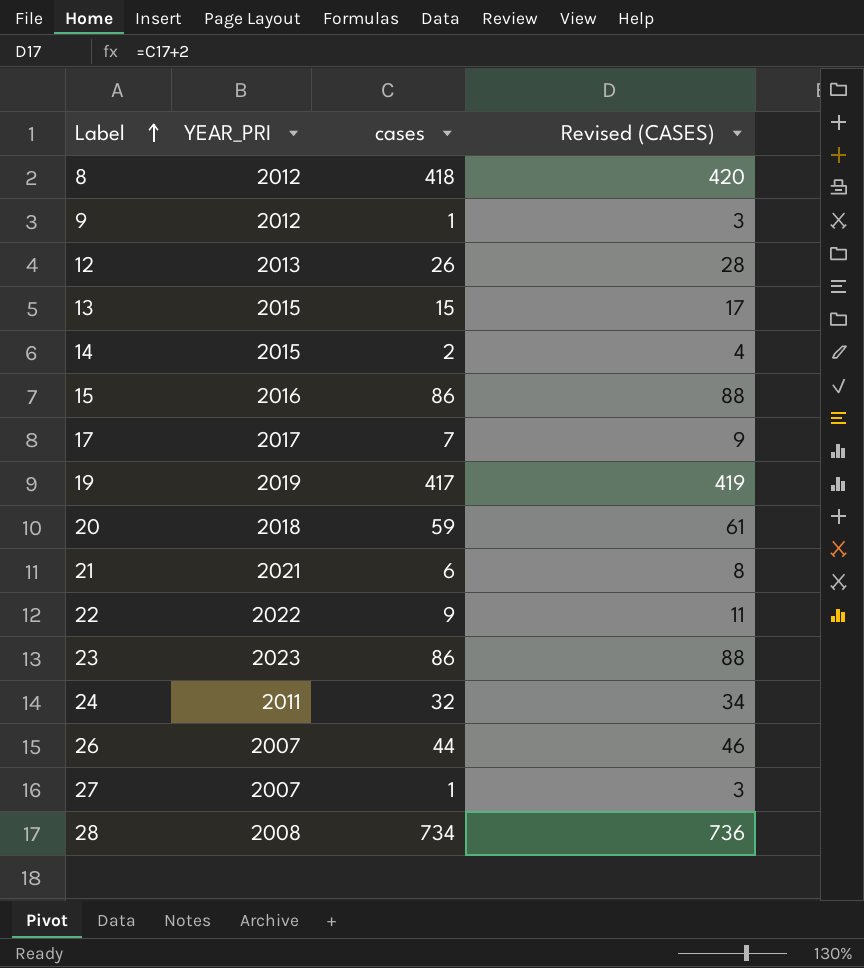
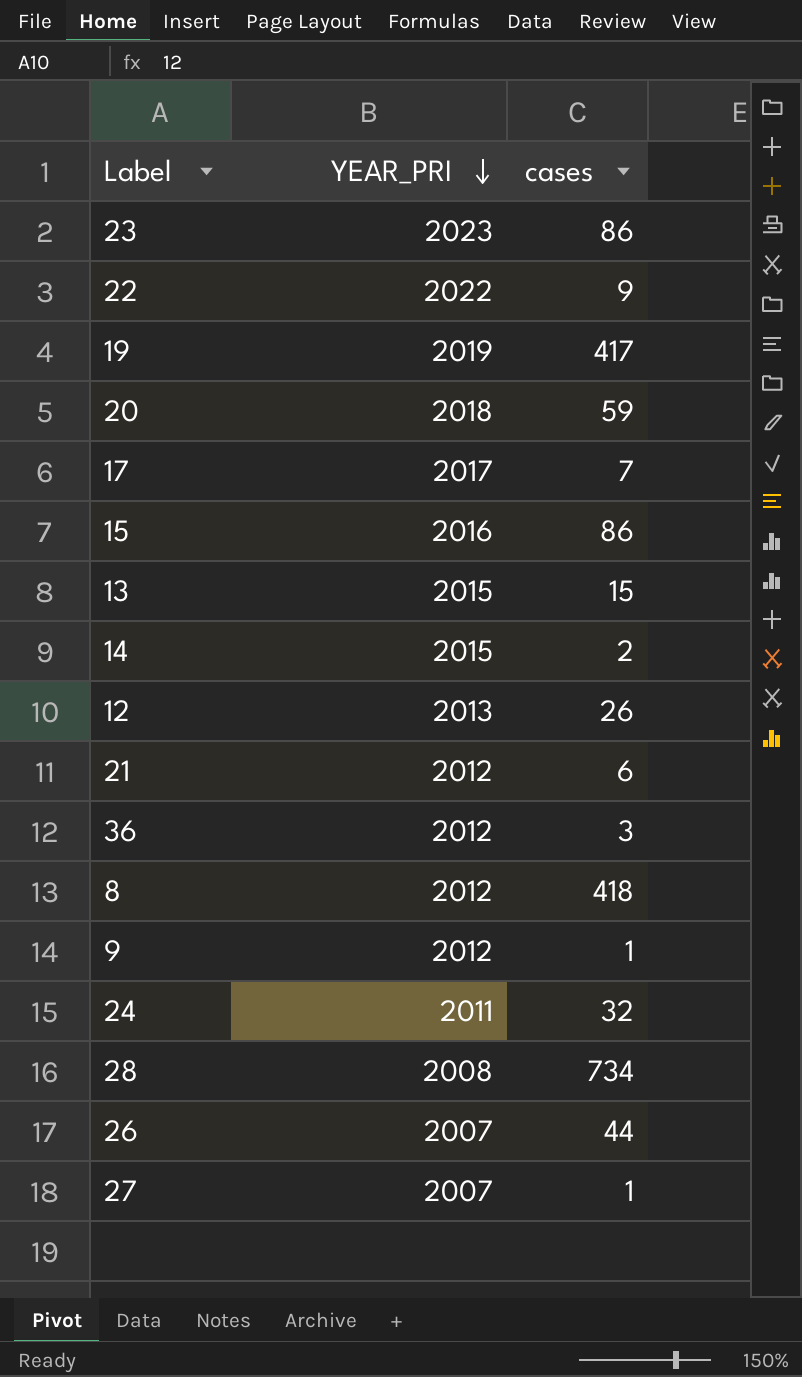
row order: Label ascending -> YEAR_PRI descending
column Revised (CASES) | formula: [cases] + 2 -> none
21 | YEAR_PRI: 2021 -> 2012
row 36: none -> 2012 | 3

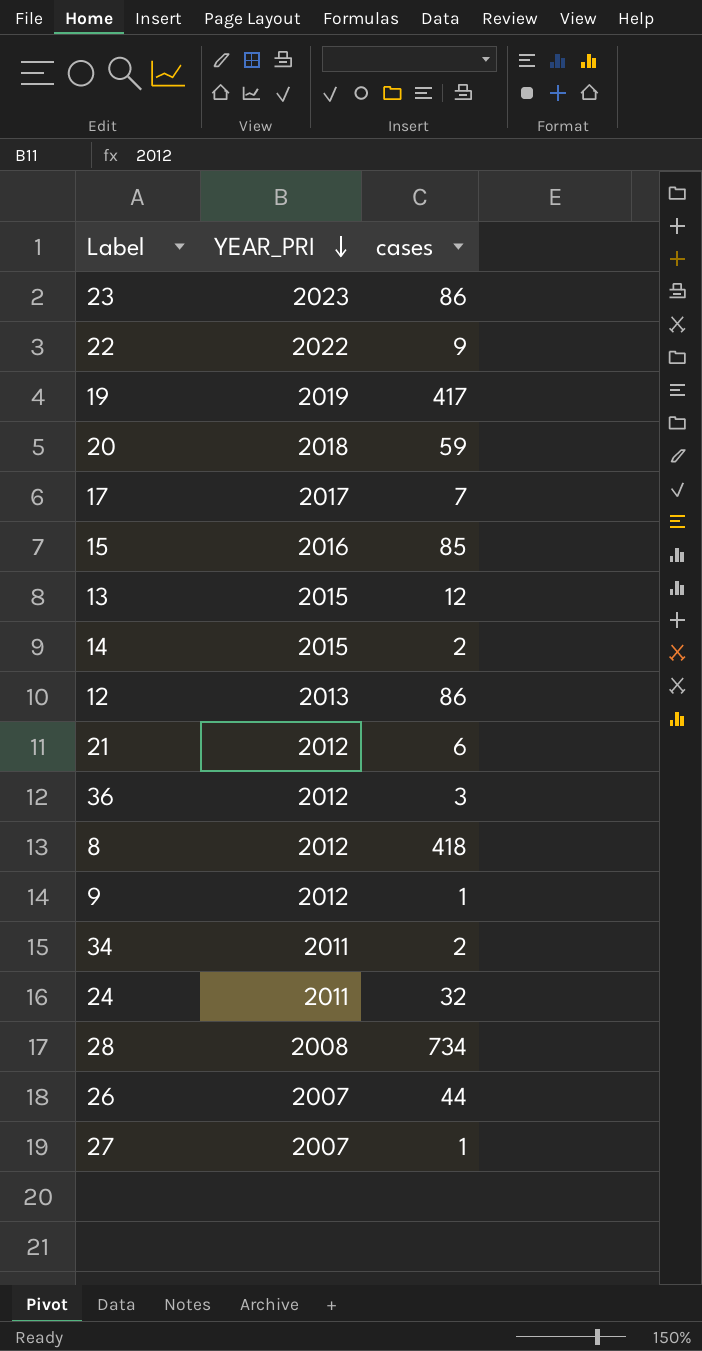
15 | cases: 86 -> 85
13 | cases: 15 -> 12
12 | cases: 26 -> 86
row 34: none -> 2011 | 2

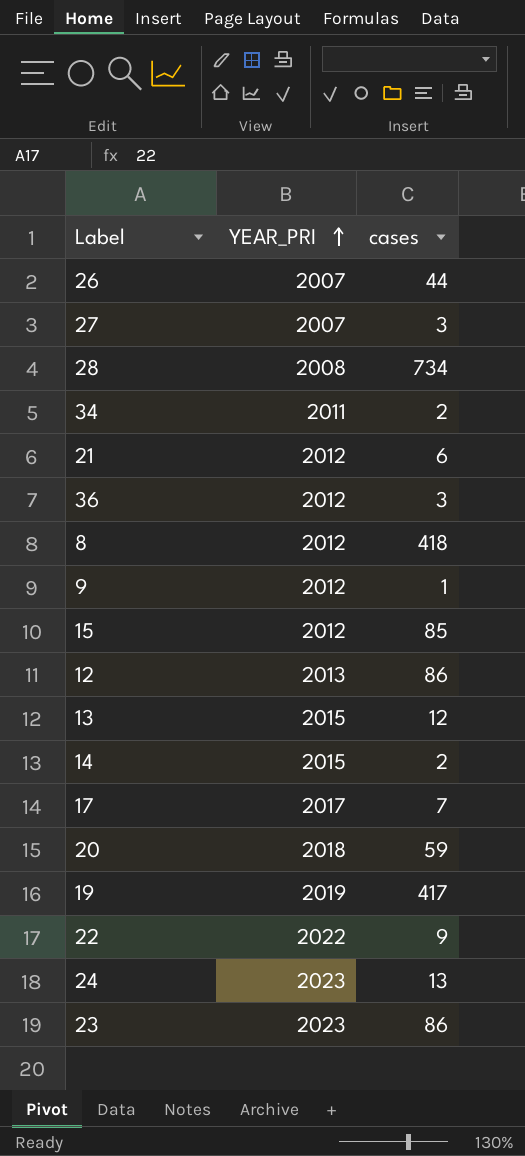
row order: YEAR_PRI descending -> YEAR_PRI ascending
27 | cases: 1 -> 3
15 | YEAR_PRI: 2016 -> 2012
24 | YEAR_PRI: 2011 -> 2023
24 | cases: 32 -> 13

